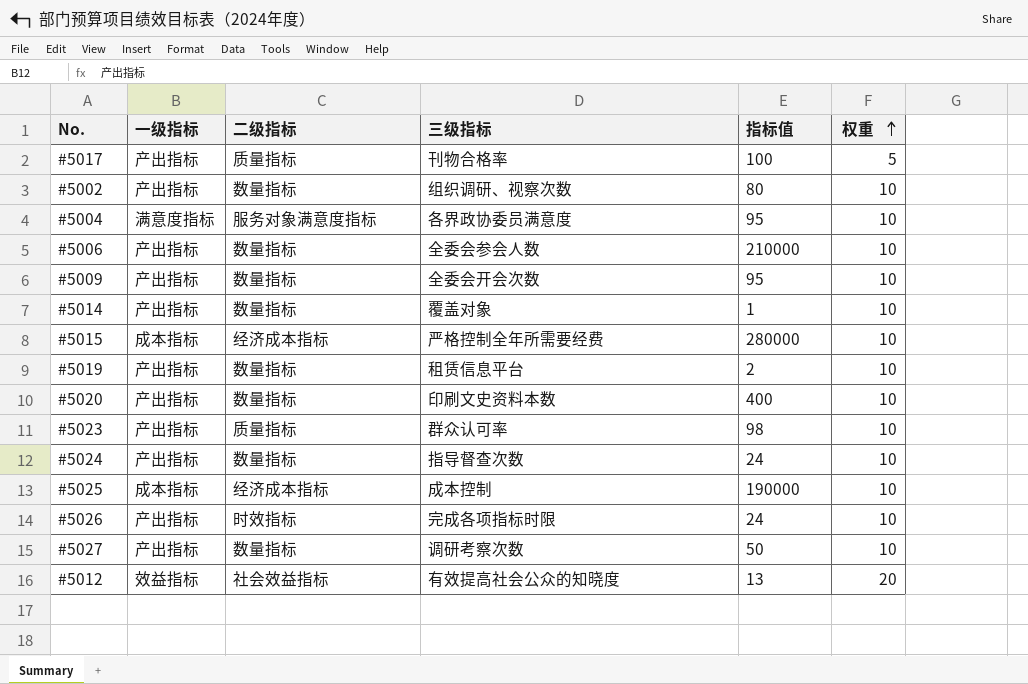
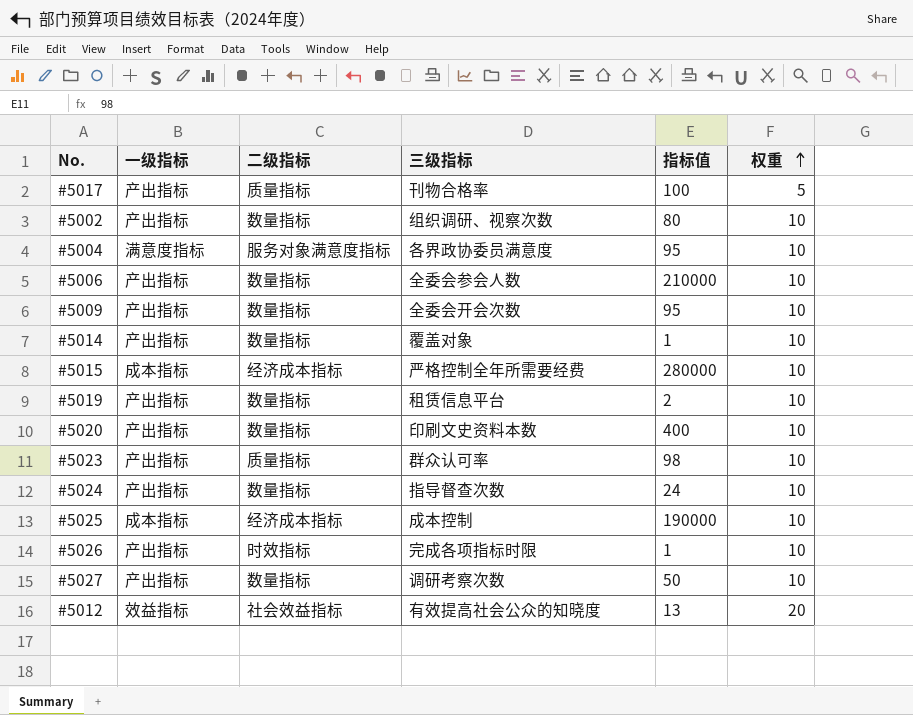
#5026 | 指标值: 24 -> 1

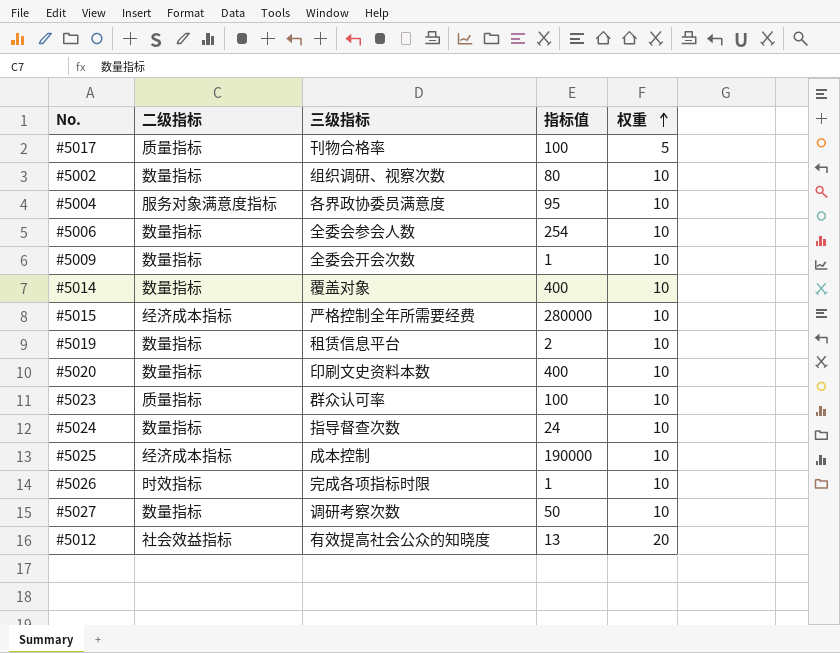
column 一级指标 | position: 2 -> none
#5006 | 指标值: 210000 -> 254
#5009 | 指标值: 95 -> 1
#5014 | 指标值: 1 -> 400
#5023 | 指标值: 98 -> 100

